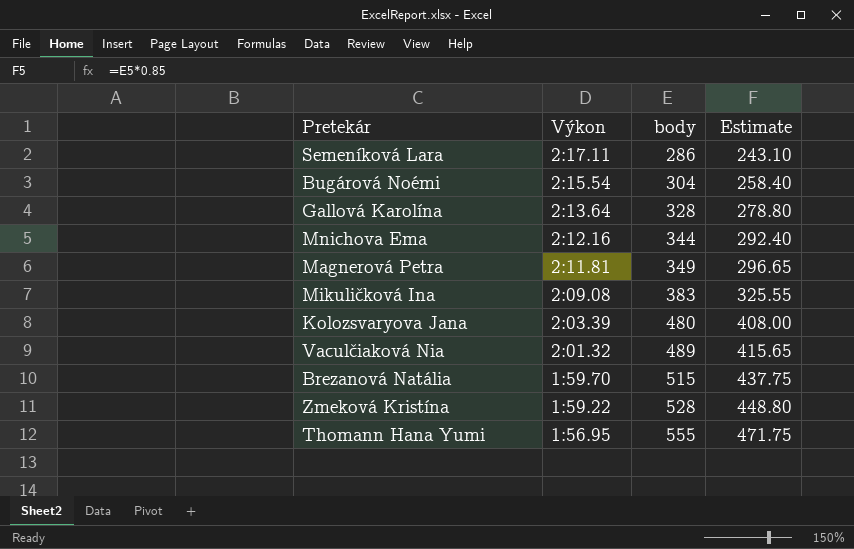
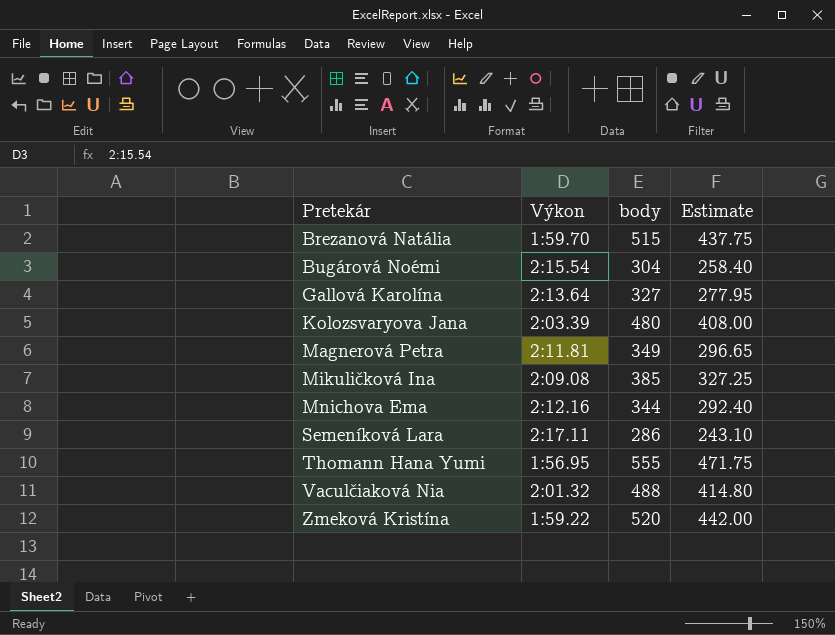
row order: Výkon descending -> Pretekár ascending
Gallová Karolína | body: 328 -> 327
Gallová Karolína | Estimate: 278.80 -> 277.95
Mikuličková Ina | body: 383 -> 385
Mikuličková Ina | Estimate: 325.55 -> 327.25
Vaculčiaková Nia | body: 489 -> 488
Vaculčiaková Nia | Estimate: 415.65 -> 414.80
Zmeková Kristína | body: 528 -> 520
Zmeková Kristína | Estimate: 448.80 -> 442.00

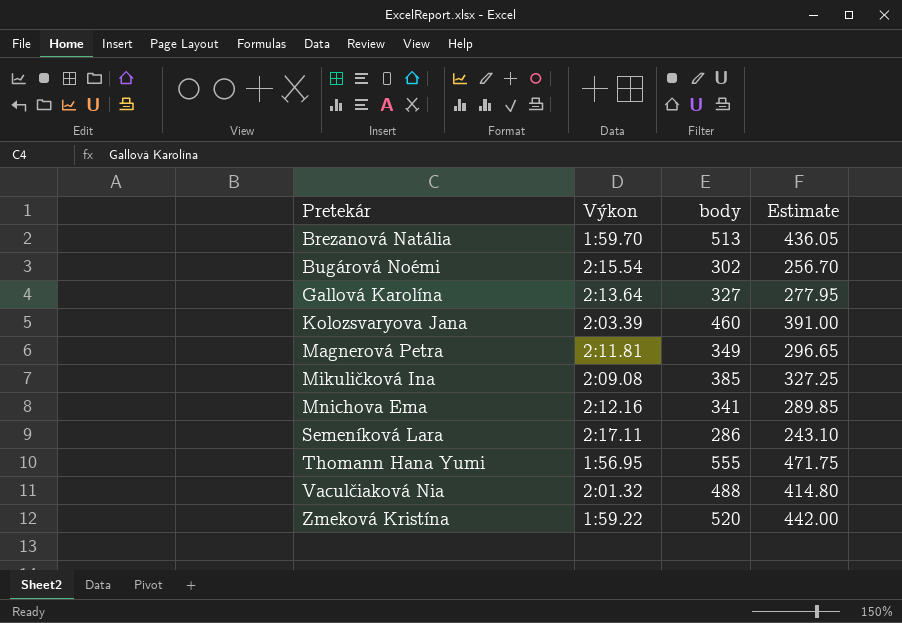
Brezanová Natália | body: 515 -> 513
Brezanová Natália | Estimate: 437.75 -> 436.05
Bugárová Noémi | body: 304 -> 302
Bugárová Noémi | Estimate: 258.40 -> 256.70
Kolozsvaryova Jana | body: 480 -> 460
Kolozsvaryova Jana | Estimate: 408.00 -> 391.00
Mnichova Ema | body: 344 -> 341
Mnichova Ema | Estimate: 292.40 -> 289.85

